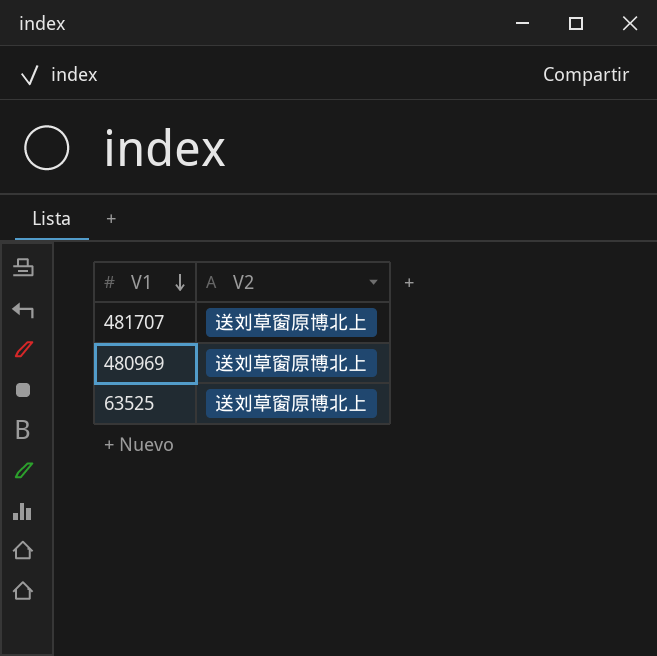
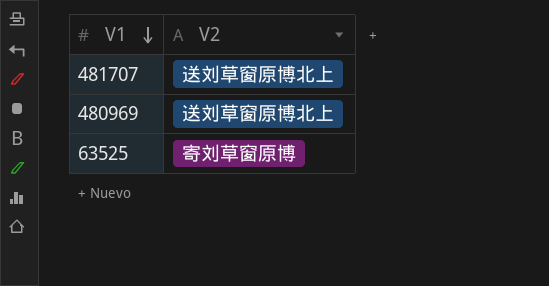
63525 | V2: 送刘草窗原博北上 -> 寄刘草窗原博

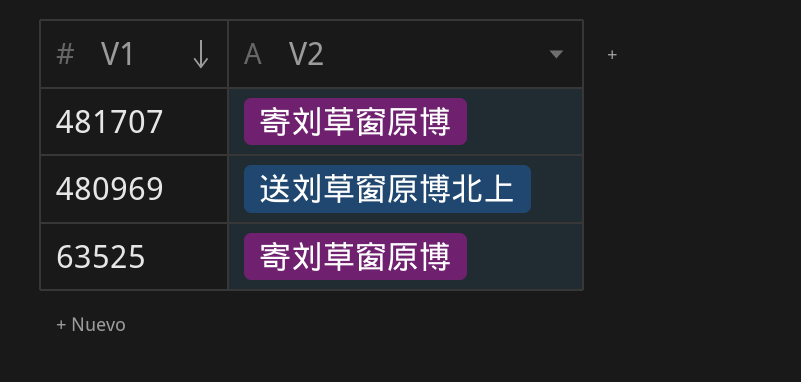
481707 | V2: 送刘草窗原博北上 -> 寄刘草窗原博

